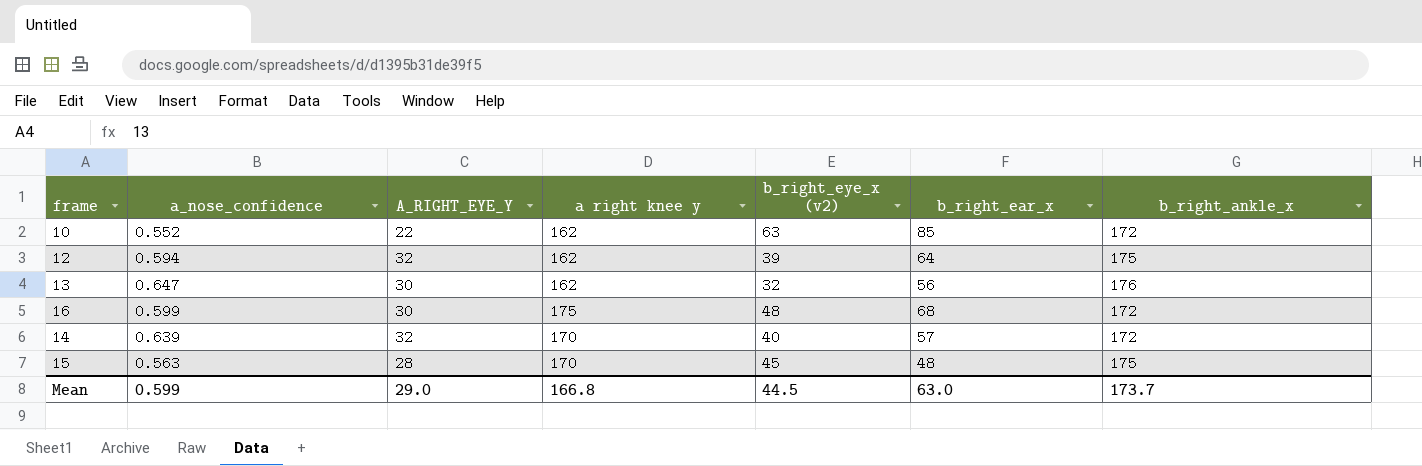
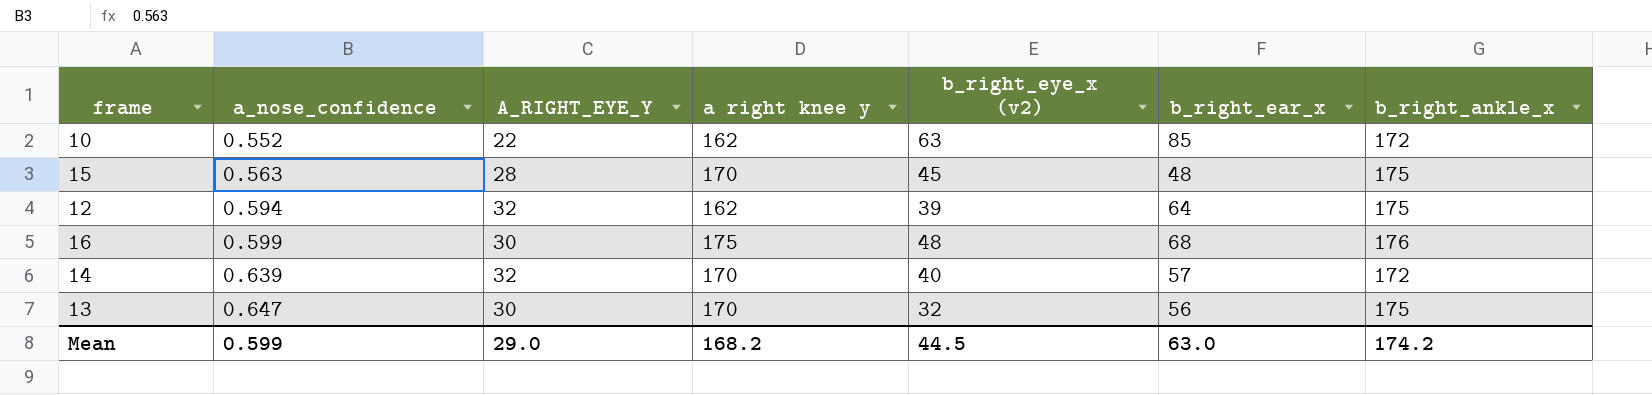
row order: none -> a_nose_confidence ascending
16 | b_right_ankle_x: 172 -> 176
13 | a right knee y: 162 -> 170
13 | b_right_ankle_x: 176 -> 175
Mean | a right knee y: 166.8 -> 168.2
Mean | b_right_ankle_x: 173.7 -> 174.2

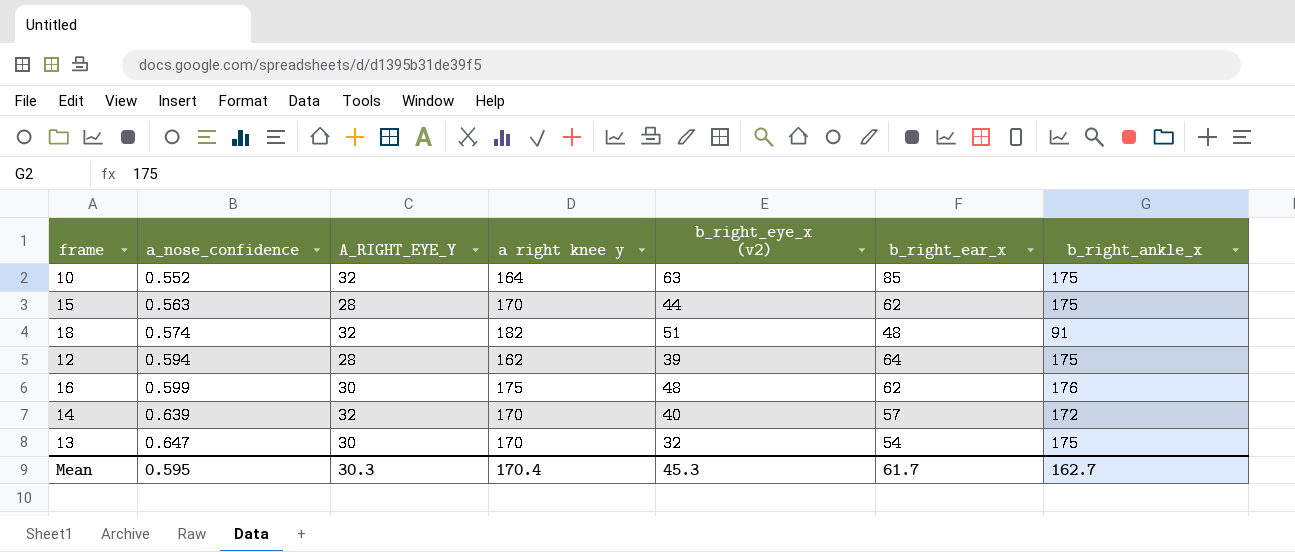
10 | A_RIGHT_EYE_Y: 22 -> 32
10 | a right knee y: 162 -> 164
10 | b_right_ankle_x: 172 -> 175
15 | b_right_eye_x (v2): 45 -> 44
15 | b_right_ear_x: 48 -> 62
row 18: none -> 0.574 | 32 | 182 | 51 | 48 | 91
12 | A_RIGHT_EYE_Y: 32 -> 28
16 | b_right_ear_x: 68 -> 62
13 | b_right_ear_x: 56 -> 54
Mean | a_nose_confidence: 0.599 -> 0.595
Mean | A_RIGHT_EYE_Y: 29.0 -> 30.3
Mean | a right knee y: 168.2 -> 170.4
Mean | b_right_eye_x (v2): 44.5 -> 45.3
Mean | b_right_ear_x: 63.0 -> 61.7
Mean | b_right_ankle_x: 174.2 -> 162.7

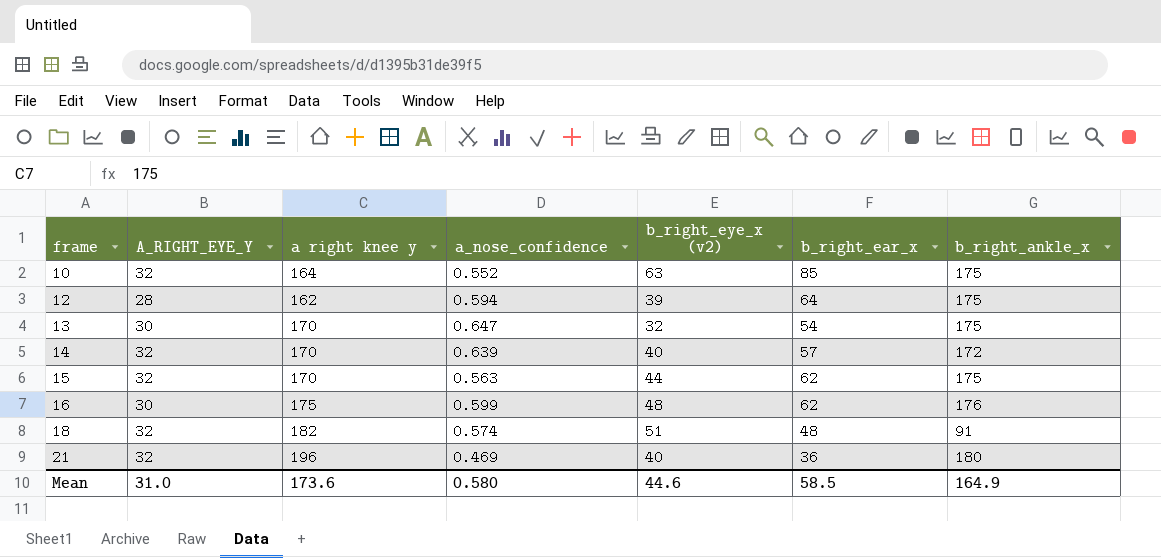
row order: a_nose_confidence ascending -> frame ascending
column a_nose_confidence | position: 2 -> 4
15 | A_RIGHT_EYE_Y: 28 -> 32
row 21: none -> 32 | 196 | 0.469 | 40 | 36 | 180
Mean | A_RIGHT_EYE_Y: 30.3 -> 31.0
Mean | a right knee y: 170.4 -> 173.6
Mean | a_nose_confidence: 0.595 -> 0.580
Mean | b_right_eye_x (v2): 45.3 -> 44.6
Mean | b_right_ear_x: 61.7 -> 58.5
Mean | b_right_ankle_x: 162.7 -> 164.9

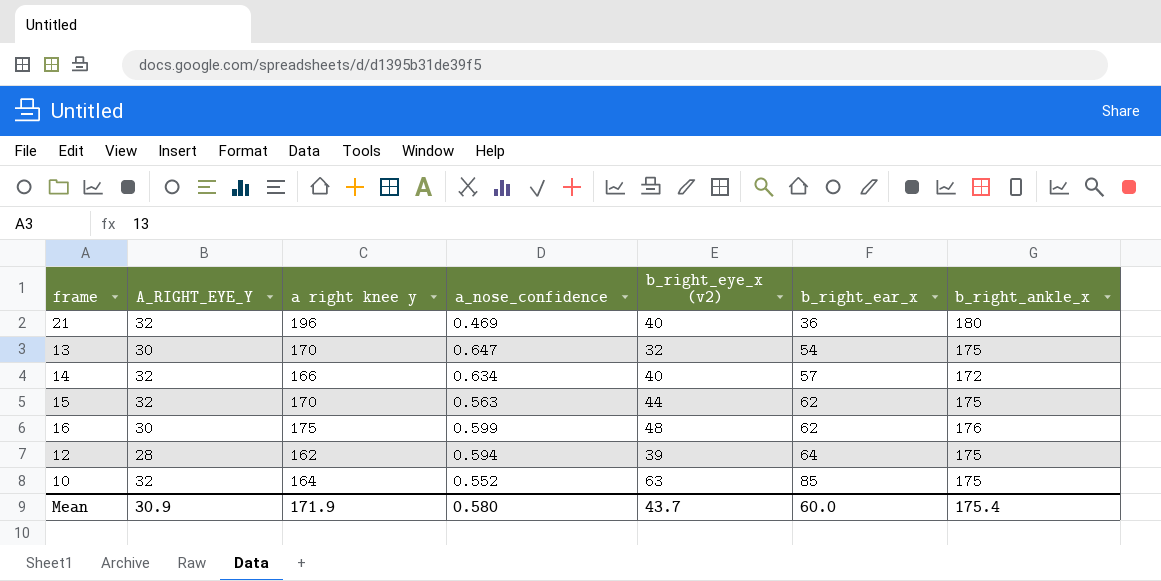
row order: frame ascending -> b_right_ear_x ascending
row 18: 32 | 182 | 0.574 | 51 | 48 | 91 -> none
14 | a right knee y: 170 -> 166
14 | a_nose_confidence: 0.639 -> 0.634
Mean | A_RIGHT_EYE_Y: 31.0 -> 30.9
Mean | a right knee y: 173.6 -> 171.9
Mean | b_right_eye_x (v2): 44.6 -> 43.7
Mean | b_right_ear_x: 58.5 -> 60.0
Mean | b_right_ankle_x: 164.9 -> 175.4

